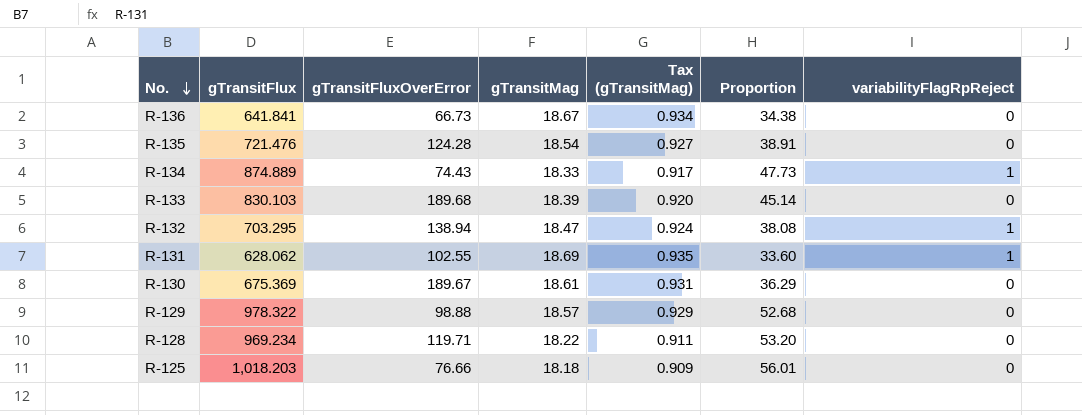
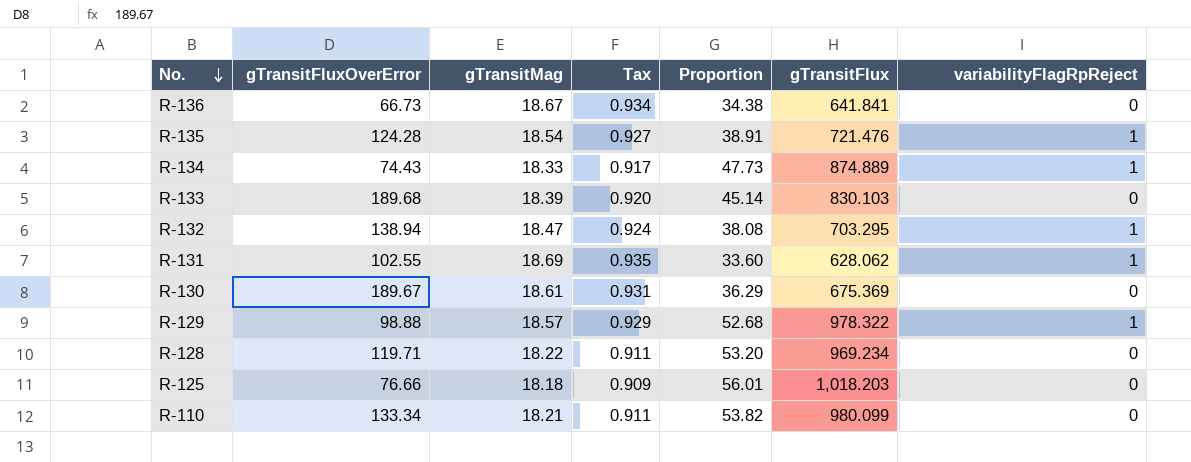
column name: Tax (gTransitMag) -> Tax
column gTransitFlux | position: 2 -> 6
R-135 | variabilityFlagRpReject: 0 -> 1
R-129 | variabilityFlagRpReject: 0 -> 1
row R-110: none -> 133.34 | 18.21 | 0.911 | 53.82 | 980.099 | 0

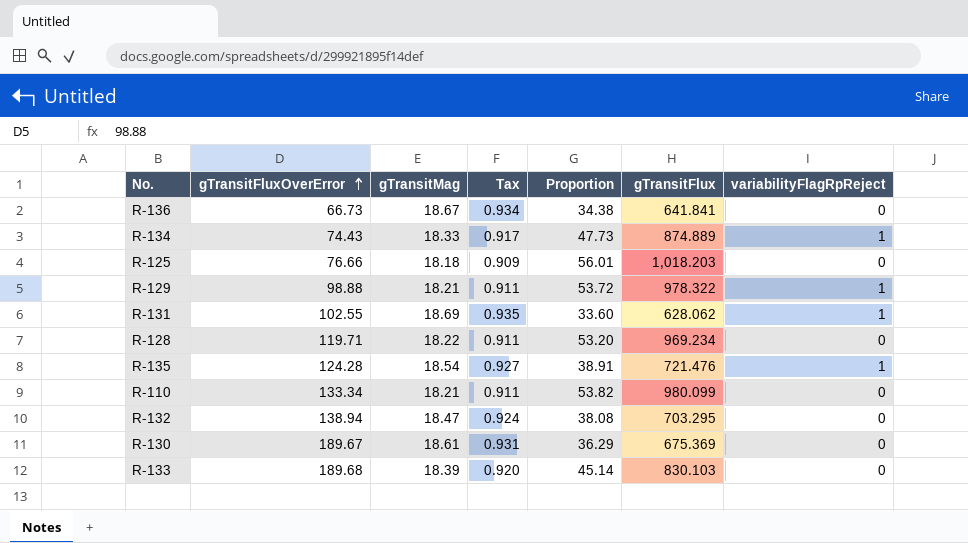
row order: No. descending -> gTransitFluxOverError ascending
R-129 | gTransitMag: 18.57 -> 18.21
R-129 | Tax: 0.929 -> 0.911
R-129 | Proportion: 52.68 -> 53.72
R-132 | variabilityFlagRpReject: 1 -> 0

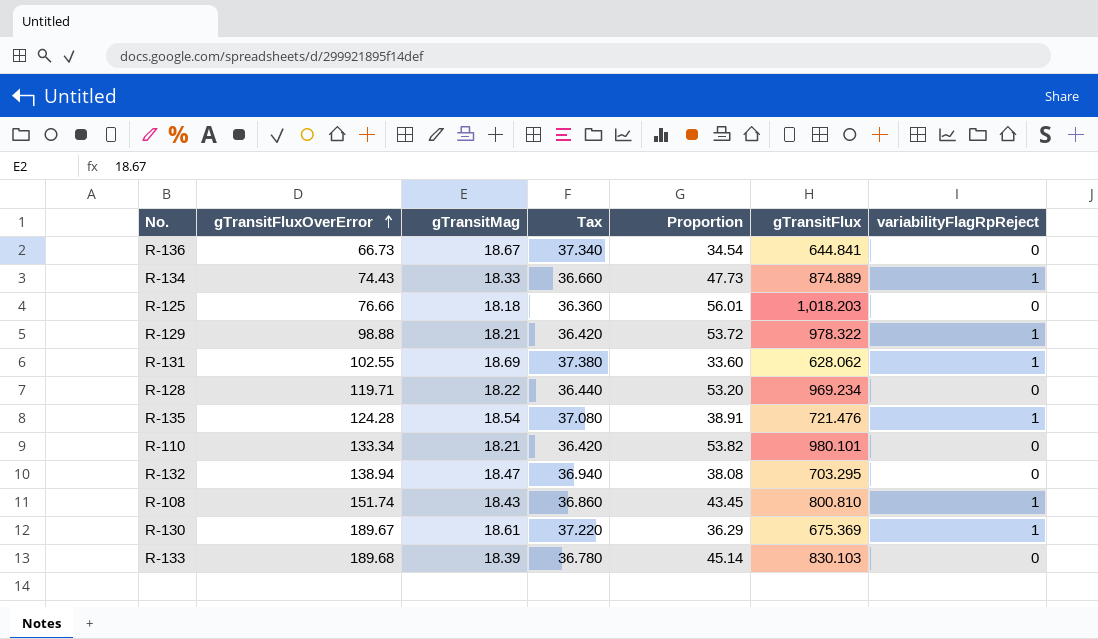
column Tax | formula: [gTransitMag] * 0.05 -> [gTransitMag] * 2
R-136 | Proportion: 34.38 -> 34.54
R-136 | gTransitFlux: 641.841 -> 644.841
R-110 | gTransitFlux: 980.099 -> 980.101
row R-108: none -> 151.74 | 18.43 | 36.860 | 43.45 | 800.810 | 1
R-130 | variabilityFlagRpReject: 0 -> 1

